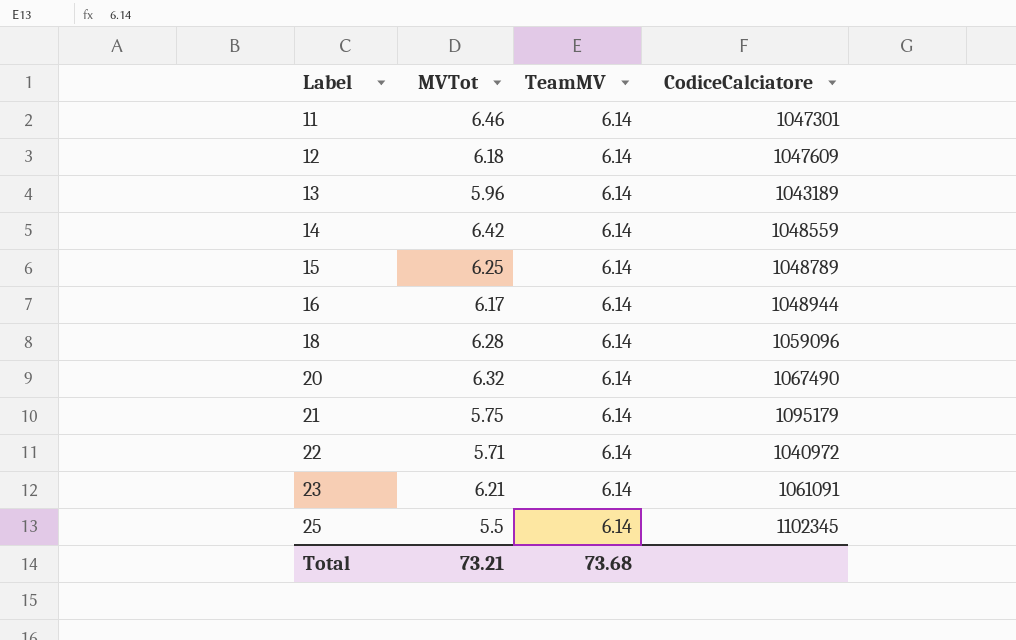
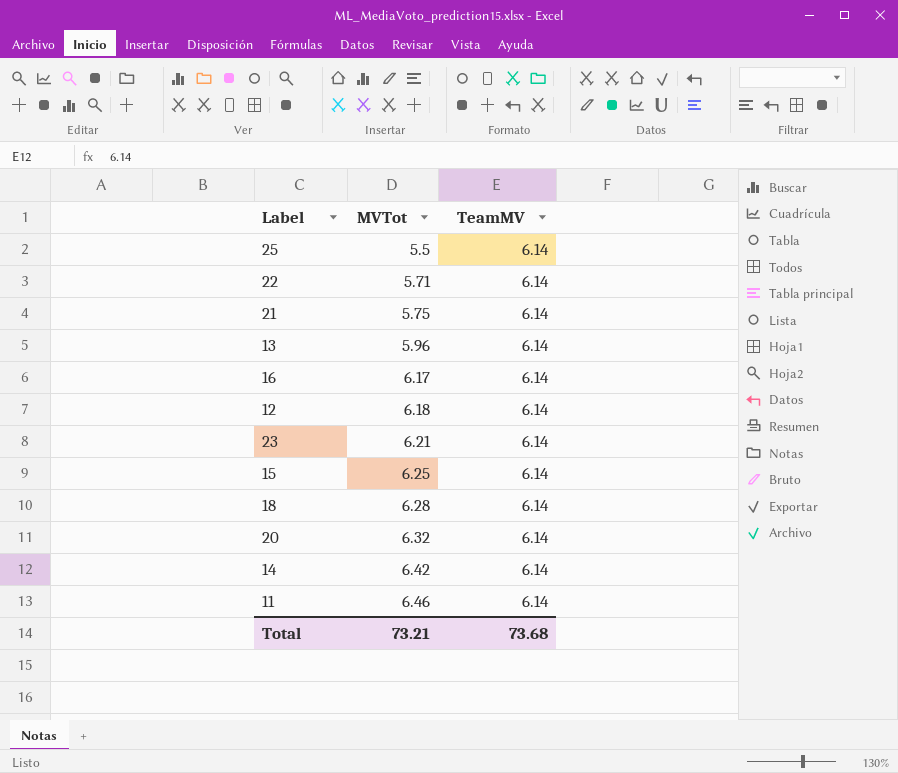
row order: Label ascending -> MVTot ascending
column CodiceCalciatore | position: 4 -> none

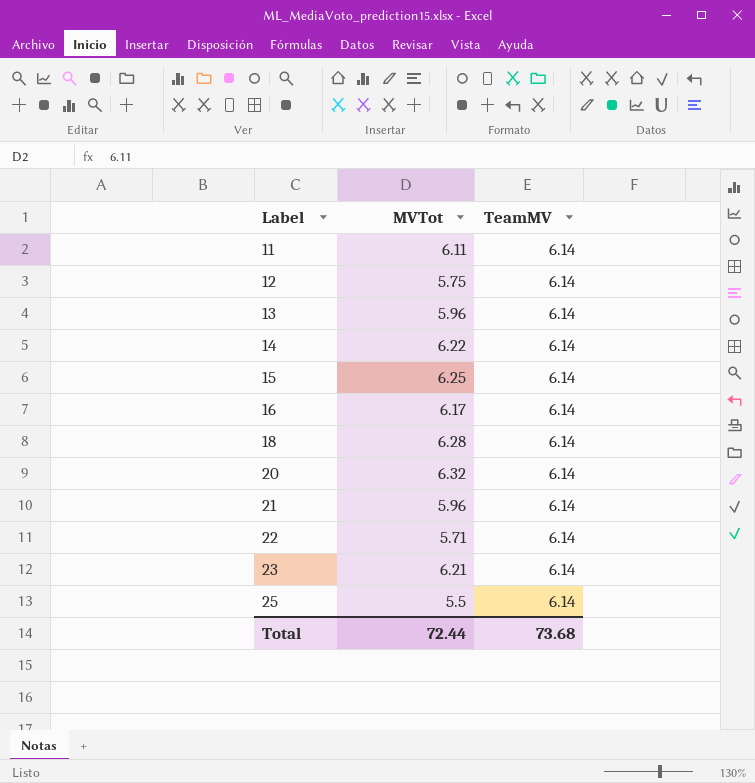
row order: MVTot ascending -> Label ascending
11 | MVTot: 6.46 -> 6.11
12 | MVTot: 6.18 -> 5.75
14 | MVTot: 6.42 -> 6.22
21 | MVTot: 5.75 -> 5.96
Total | MVTot: 73.21 -> 72.44

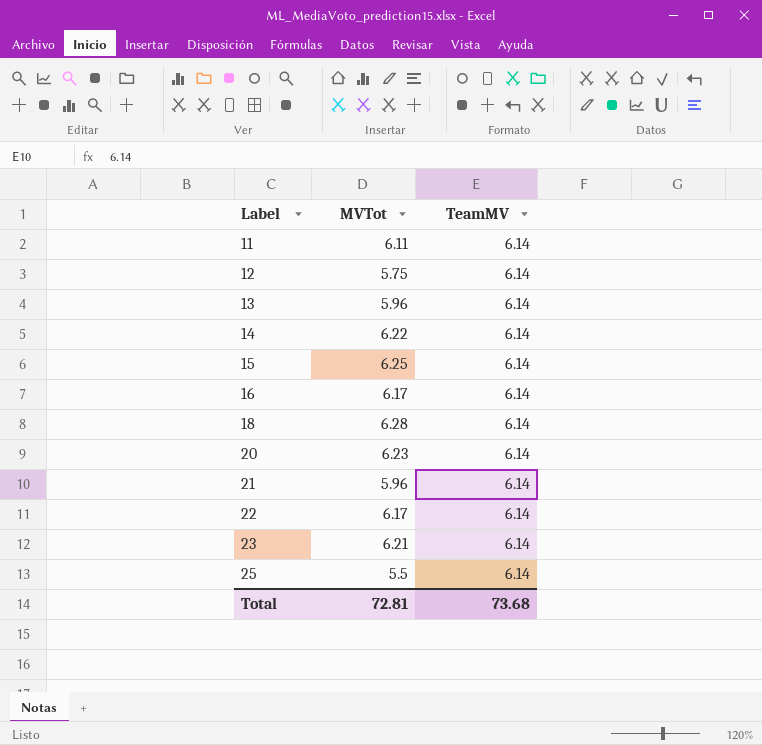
20 | MVTot: 6.32 -> 6.23
22 | MVTot: 5.71 -> 6.17
Total | MVTot: 72.44 -> 72.81

